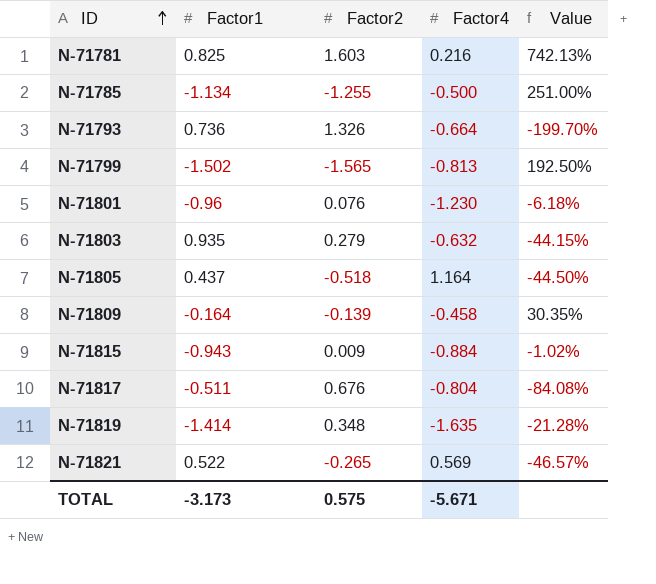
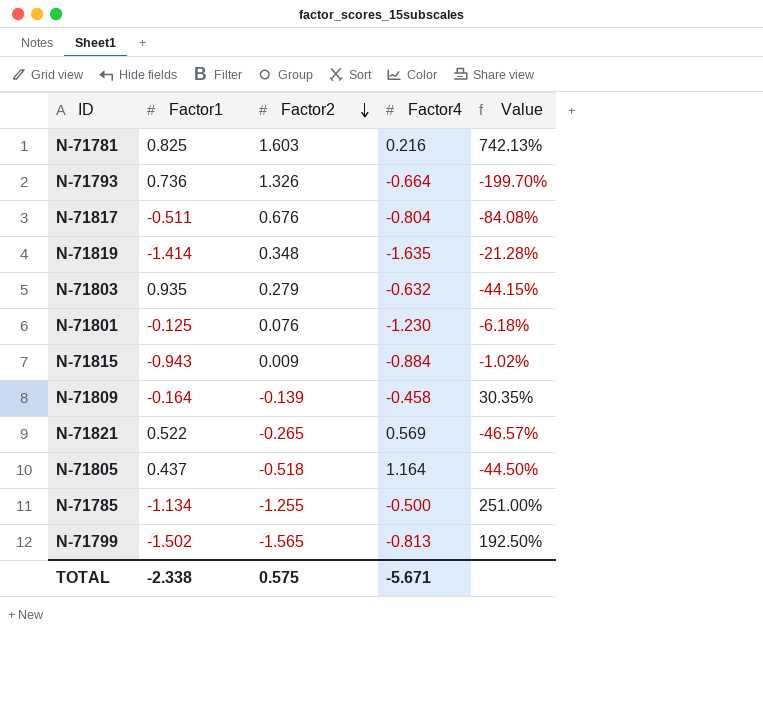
row order: ID ascending -> Factor2 descending
N-71801 | Factor1: -0.96 -> -0.125
TOTAL | Factor1: -3.173 -> -2.338

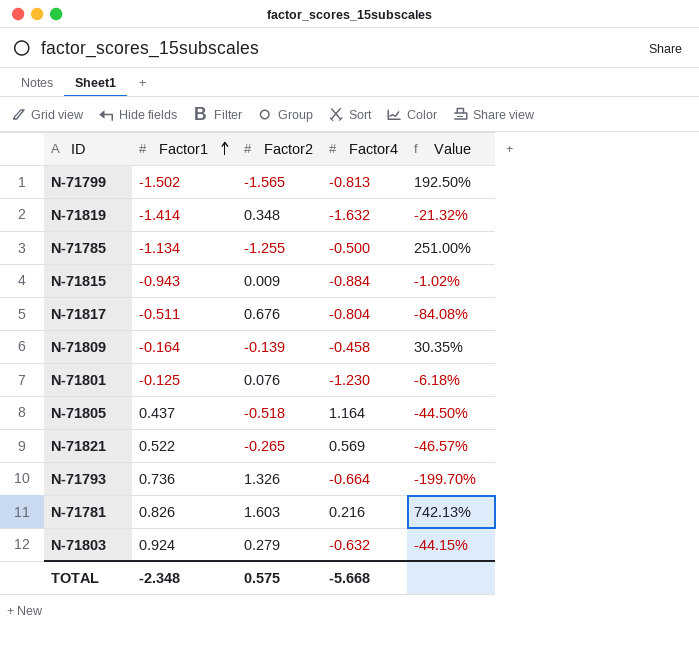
row order: Factor2 descending -> Factor1 ascending
N-71819 | Factor4: -1.635 -> -1.632
N-71819 | Value: -21.28% -> -21.32%
N-71781 | Factor1: 0.825 -> 0.826
N-71803 | Factor1: 0.935 -> 0.924
TOTAL | Factor1: -2.338 -> -2.348
TOTAL | Factor4: -5.671 -> -5.668

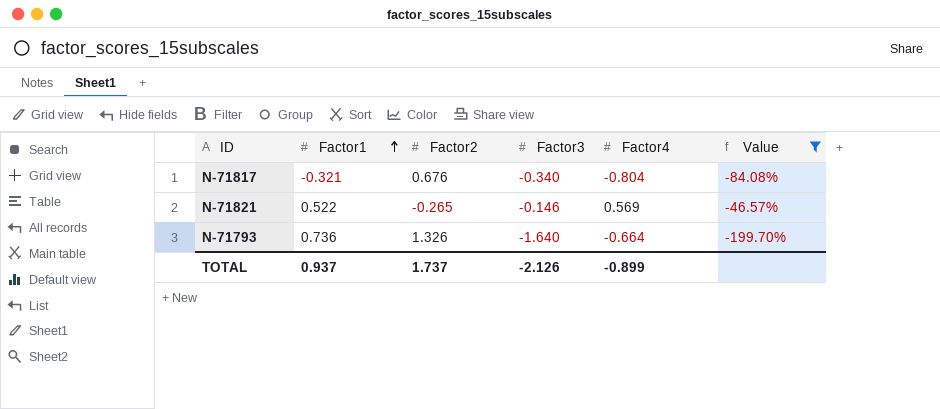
filter: none -> Value <= -46.57%
column Factor3 | position: none -> 4
N-71817 | Factor1: -0.511 -> -0.321
TOTAL | Factor1: -2.348 -> 0.937
TOTAL | Factor2: 0.575 -> 1.737
TOTAL | Factor4: -5.668 -> -0.899

